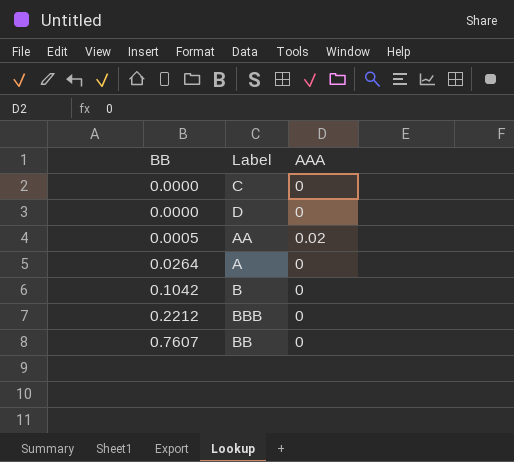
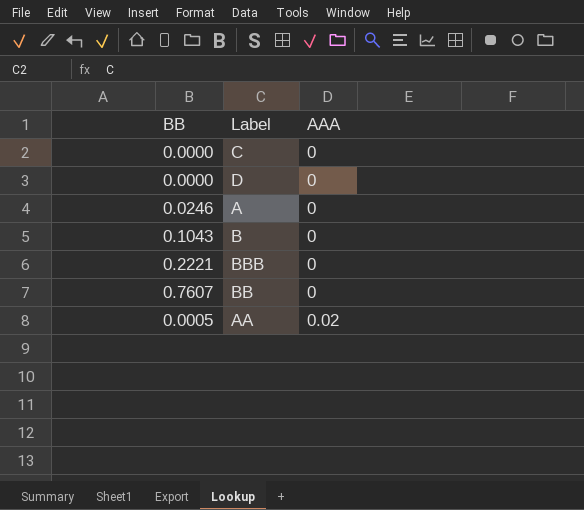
row order: BB ascending -> AAA ascending
A | BB: 0.0264 -> 0.0246
B | BB: 0.1042 -> 0.1043
BBB | BB: 0.2212 -> 0.2221

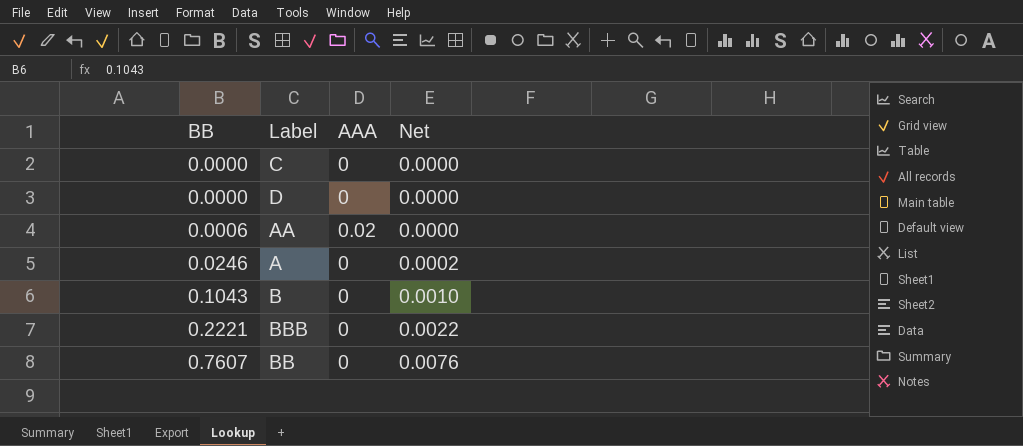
row order: AAA ascending -> BB ascending
column Net | formula: none -> [BB] * 0.01
AA | BB: 0.0005 -> 0.0006

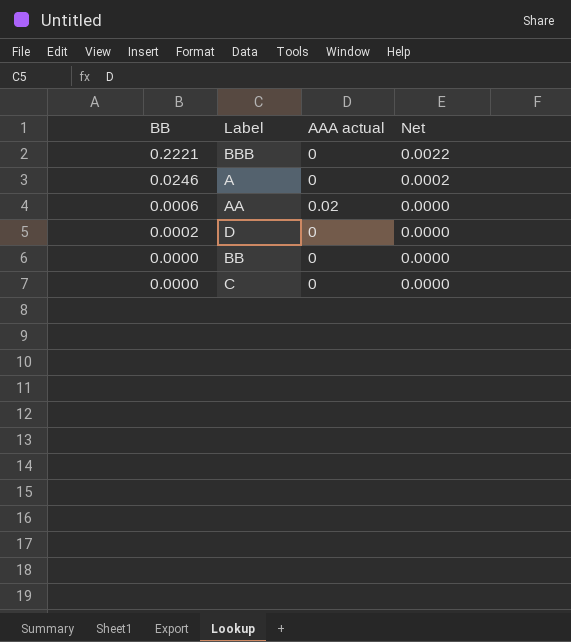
row order: BB ascending -> BB descending
column name: AAA -> AAA actual
row B: 0.1043 | 0 | 0.0010 -> none
D | BB: 0.0000 -> 0.0002
BB | BB: 0.7607 -> 0.0000
BB | Net: 0.0076 -> 0.0000

